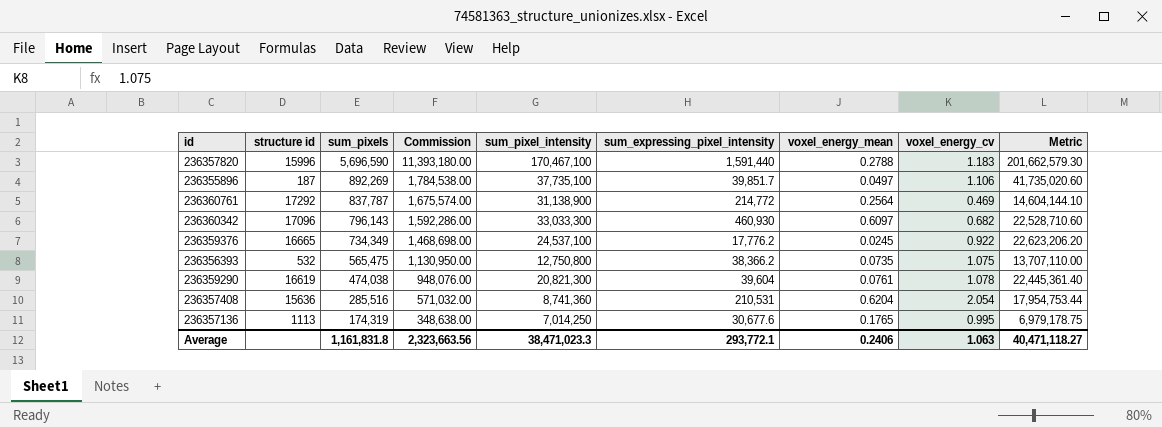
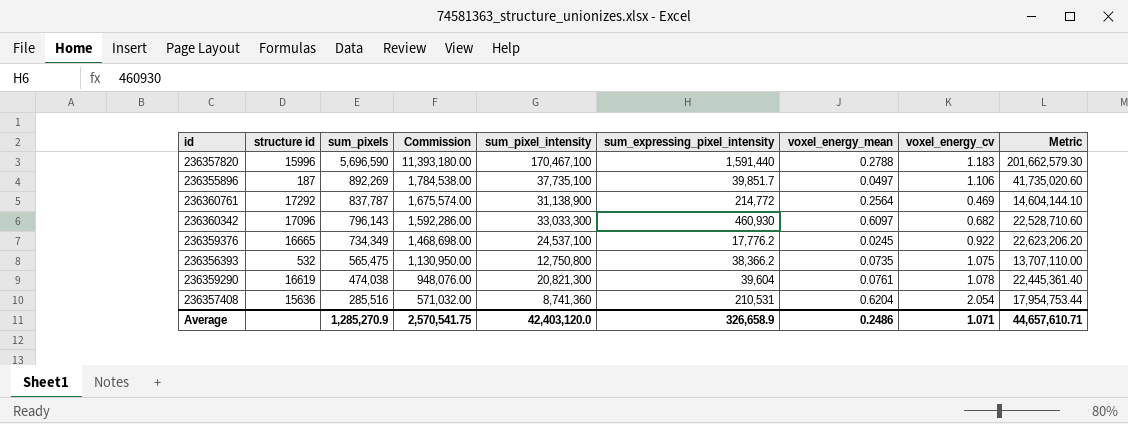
row 236357136: 1113 | 174,319 | 348,638.00 | 7,014,250 | 30,677.6 | 0.1765 | 0.995 | 6,979,178.75 -> none
Average | sum_pixels: 1,161,831.8 -> 1,285,270.9
Average | Commission: 2,323,663.56 -> 2,570,541.75
Average | sum_pixel_intensity: 38,471,023.3 -> 42,403,120.0
Average | sum_expressing_pixel_intensity: 293,772.1 -> 326,658.9
Average | voxel_energy_mean: 0.2406 -> 0.2486
Average | voxel_energy_cv: 1.063 -> 1.071
Average | Metric: 40,471,118.27 -> 44,657,610.71

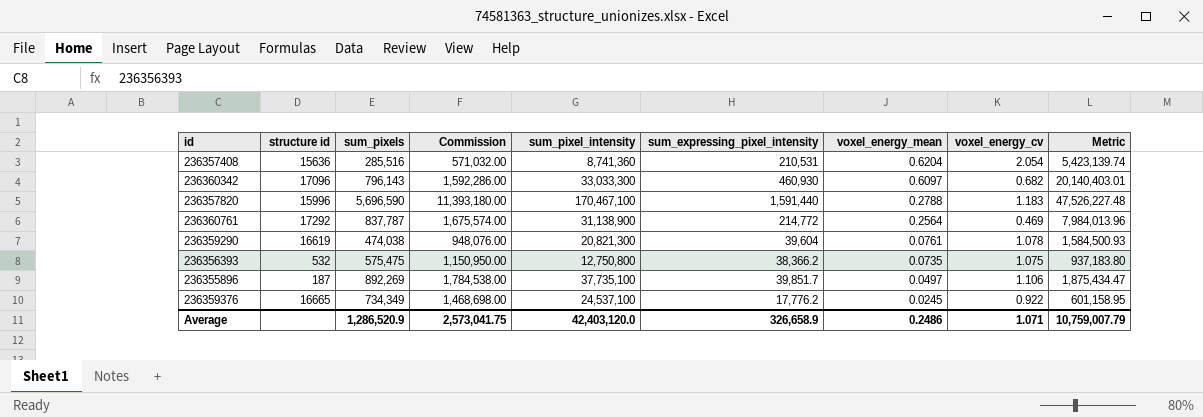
row order: sum_pixels descending -> voxel_energy_mean descending
column Metric | formula: [sum_pixel_intensity] * [voxel_energy_cv] -> [sum_pixel_intensity] * [voxel_energy_mean]
236356393 | sum_pixels: 565,475 -> 575,475
236356393 | Commission: 1,130,950.00 -> 1,150,950.00
Average | sum_pixels: 1,285,270.9 -> 1,286,520.9
Average | Commission: 2,570,541.75 -> 2,573,041.75
Average | Metric: 44,657,610.71 -> 10,759,007.79

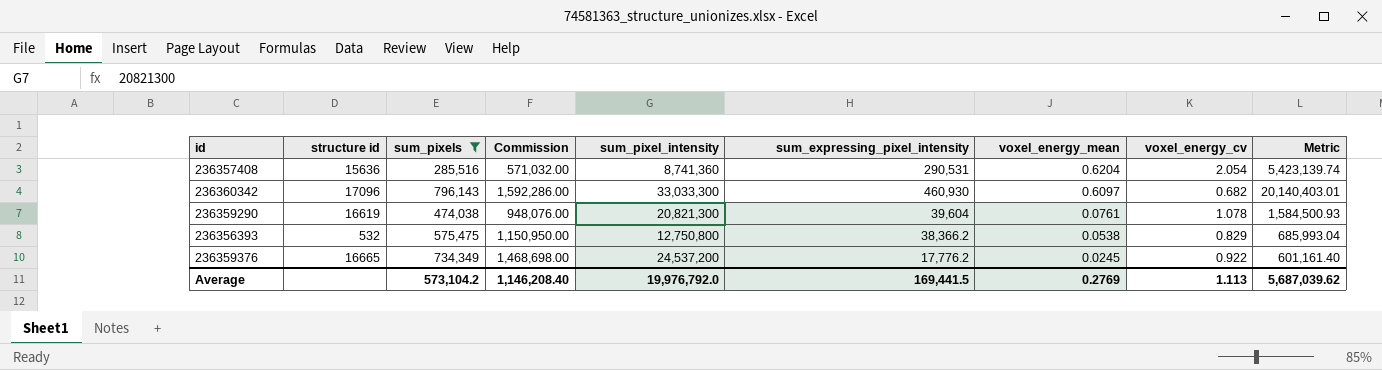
filter: none -> sum_pixels <= 796,143
236357408 | sum_expressing_pixel_intensity: 210,531 -> 290,531
236356393 | voxel_energy_mean: 0.0735 -> 0.0538
236356393 | voxel_energy_cv: 1.075 -> 0.829
236356393 | Metric: 937,183.80 -> 685,993.04
236359376 | sum_pixel_intensity: 24,537,100 -> 24,537,200
236359376 | Metric: 601,158.95 -> 601,161.40
Average | sum_pixels: 1,286,520.9 -> 573,104.2
Average | Commission: 2,573,041.75 -> 1,146,208.40
Average | sum_pixel_intensity: 42,403,120.0 -> 19,976,792.0
Average | sum_expressing_pixel_intensity: 326,658.9 -> 169,441.5
Average | voxel_energy_mean: 0.2486 -> 0.2769
Average | voxel_energy_cv: 1.071 -> 1.113
Average | Metric: 10,759,007.79 -> 5,687,039.62

